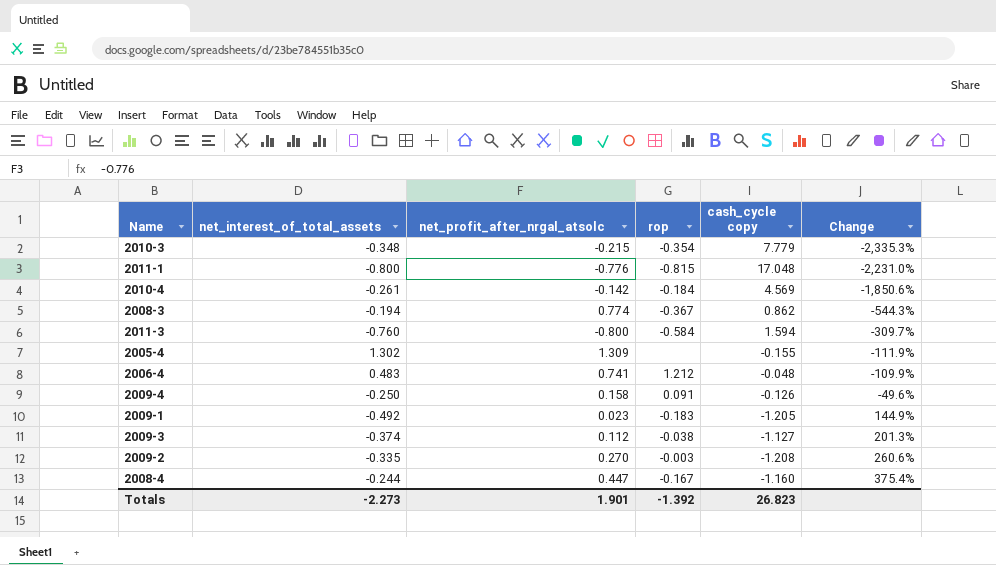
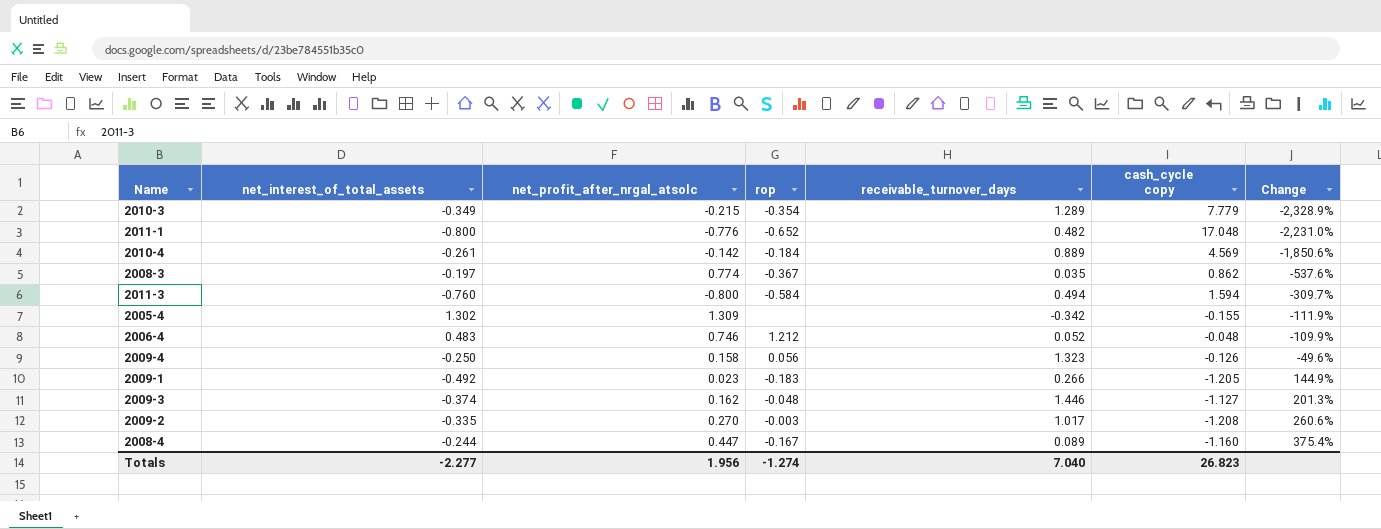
column receivable_turnover_days | position: none -> 5
2010-3 | net_interest_of_total_assets: -0.348 -> -0.349
2010-3 | Change: -2,335.3% -> -2,328.9%
2011-1 | rop: -0.815 -> -0.652
2008-3 | net_interest_of_total_assets: -0.194 -> -0.197
2008-3 | Change: -544.3% -> -537.6%
2006-4 | net_profit_after_nrgal_atsolc: 0.741 -> 0.746
2009-4 | rop: 0.091 -> 0.056
2009-3 | net_profit_after_nrgal_atsolc: 0.112 -> 0.162
2009-3 | rop: -0.038 -> -0.048
Totals | net_interest_of_total_assets: -2.273 -> -2.277
Totals | net_profit_after_nrgal_atsolc: 1.901 -> 1.956
Totals | rop: -1.392 -> -1.274

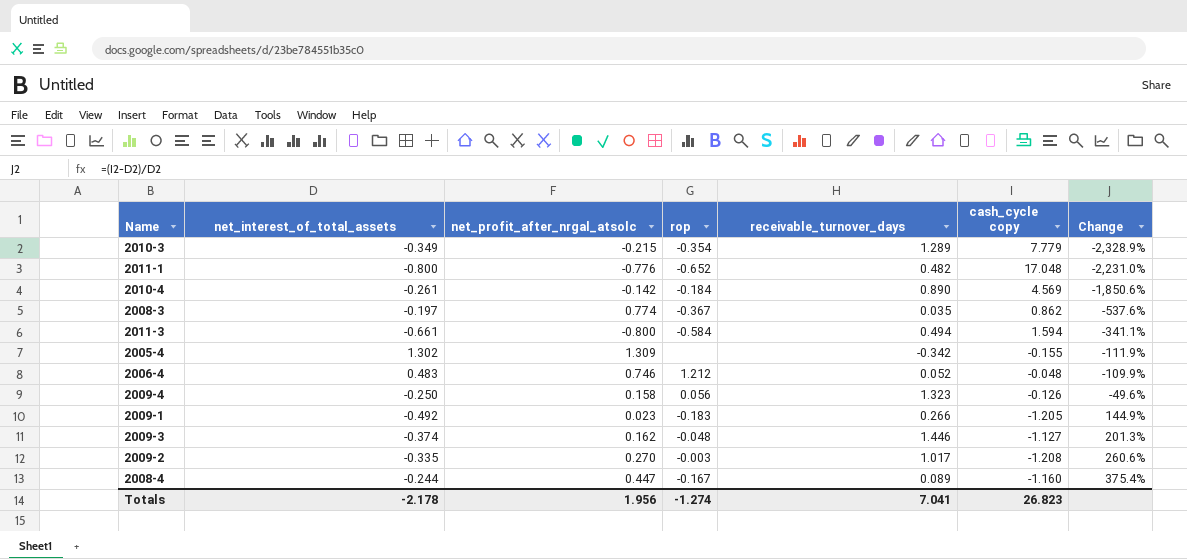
2010-4 | receivable_turnover_days: 0.889 -> 0.890
2011-3 | net_interest_of_total_assets: -0.760 -> -0.661
2011-3 | Change: -309.7% -> -341.1%
Totals | net_interest_of_total_assets: -2.277 -> -2.178
Totals | receivable_turnover_days: 7.040 -> 7.041

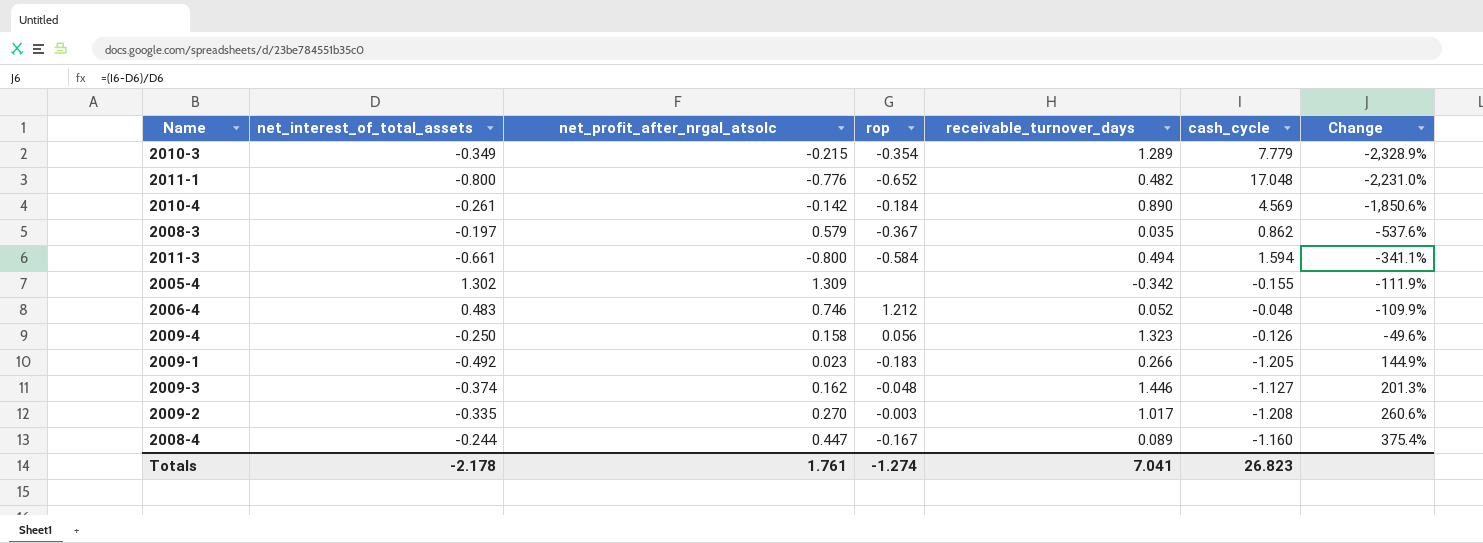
column name: cash_cycle copy -> cash_cycle
2008-3 | net_profit_after_nrgal_atsolc: 0.774 -> 0.579
Totals | net_profit_after_nrgal_atsolc: 1.956 -> 1.761

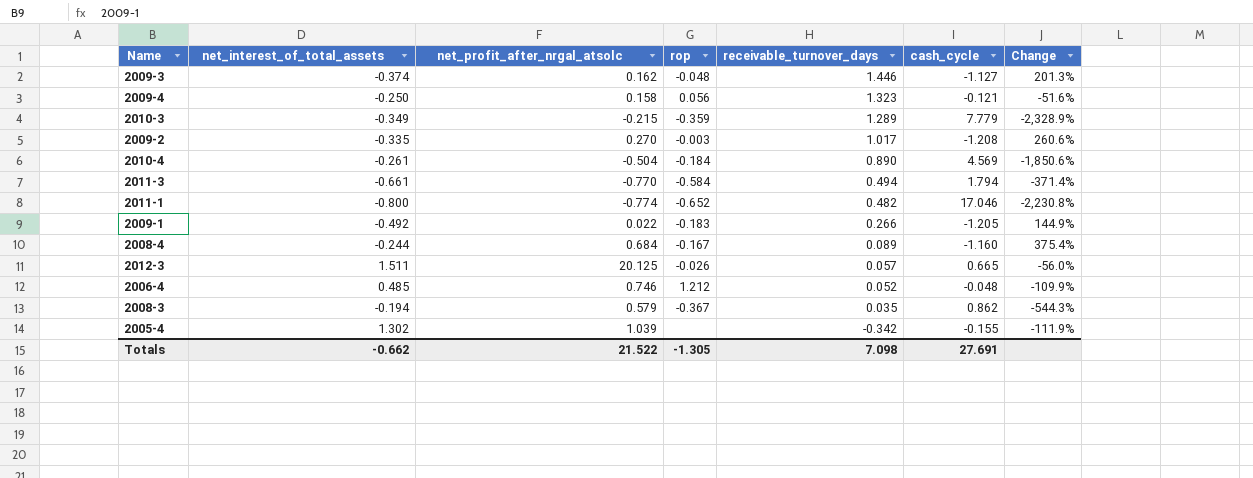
row order: Change ascending -> receivable_turnover_days descending
2009-4 | cash_cycle: -0.126 -> -0.121
2009-4 | Change: -49.6% -> -51.6%
2010-3 | rop: -0.354 -> -0.359
2010-4 | net_profit_after_nrgal_atsolc: -0.142 -> -0.504
2011-3 | net_profit_after_nrgal_atsolc: -0.800 -> -0.770
2011-3 | cash_cycle: 1.594 -> 1.794
2011-3 | Change: -341.1% -> -371.4%
2011-1 | net_profit_after_nrgal_atsolc: -0.776 -> -0.774
2011-1 | cash_cycle: 17.048 -> 17.046
2011-1 | Change: -2,231.0% -> -2,230.8%
2009-1 | net_profit_after_nrgal_atsolc: 0.023 -> 0.022
2008-4 | net_profit_after_nrgal_atsolc: 0.447 -> 0.684
row 2012-3: none -> 1.511 | 20.125 | -0.026 | 0.057 | 0.665 | -56.0%
2006-4 | net_interest_of_total_assets: 0.483 -> 0.485
2008-3 | net_interest_of_total_assets: -0.197 -> -0.194
2008-3 | Change: -537.6% -> -544.3%
2005-4 | net_profit_after_nrgal_atsolc: 1.309 -> 1.039
Totals | net_interest_of_total_assets: -2.178 -> -0.662
Totals | net_profit_after_nrgal_atsolc: 1.761 -> 21.522
Totals | rop: -1.274 -> -1.305
Totals | receivable_turnover_days: 7.041 -> 7.098
Totals | cash_cycle: 26.823 -> 27.691

